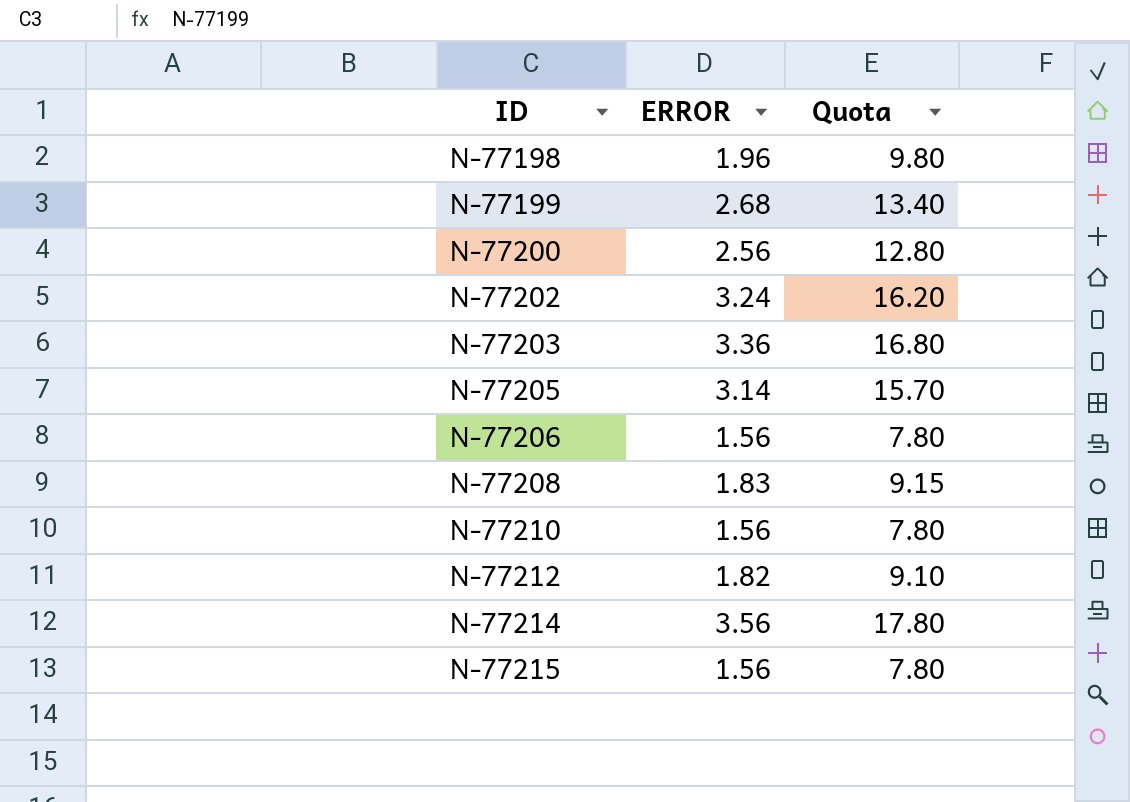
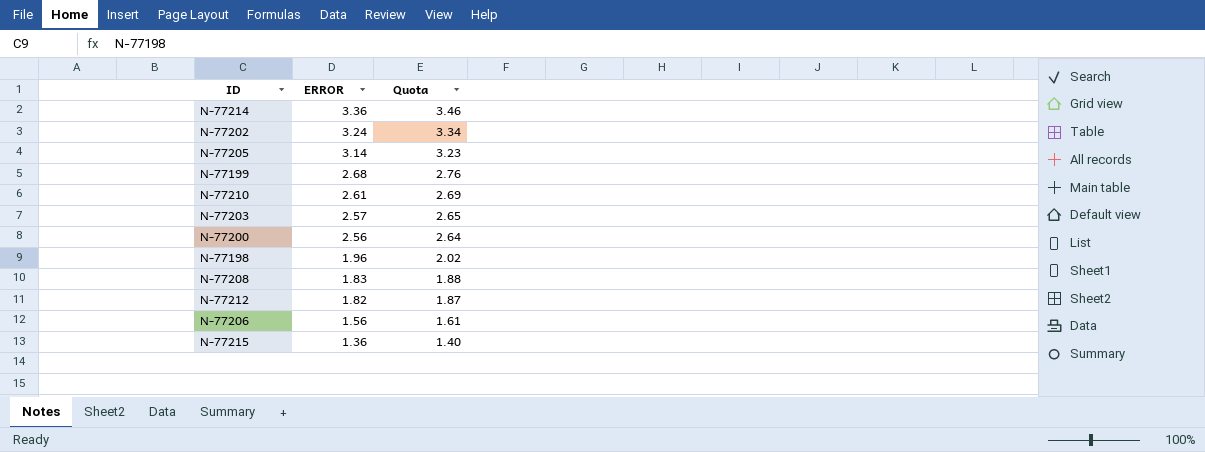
row order: ID ascending -> ERROR descending
column Quota | formula: [ERROR] * 5 -> [ERROR] * 1.03
N-77214 | ERROR: 3.56 -> 3.36
N-77210 | ERROR: 1.56 -> 2.61
N-77203 | ERROR: 3.36 -> 2.57
N-77215 | ERROR: 1.56 -> 1.36

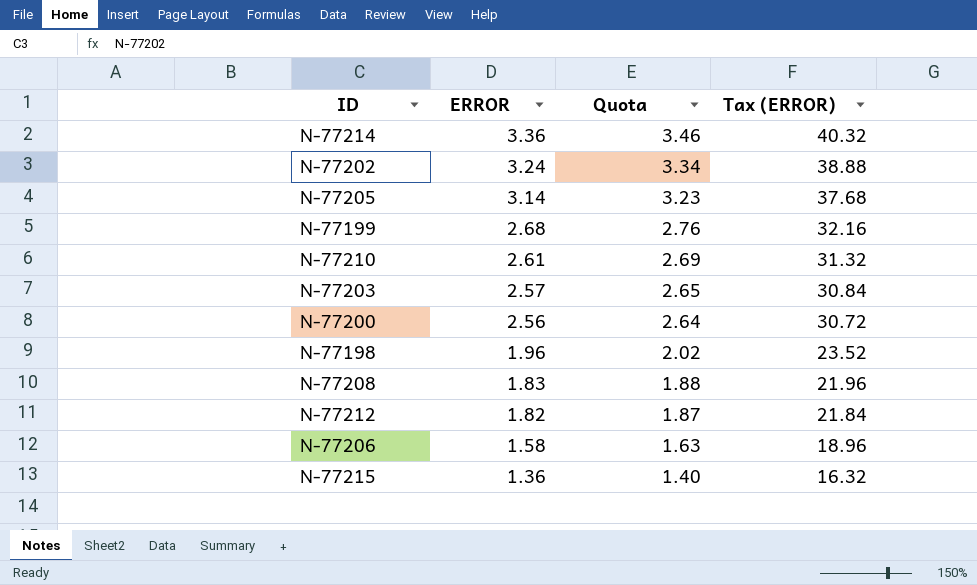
column Tax (ERROR) | formula: none -> [ERROR] * 12
N-77206 | ERROR: 1.56 -> 1.58
N-77206 | Quota: 1.61 -> 1.63

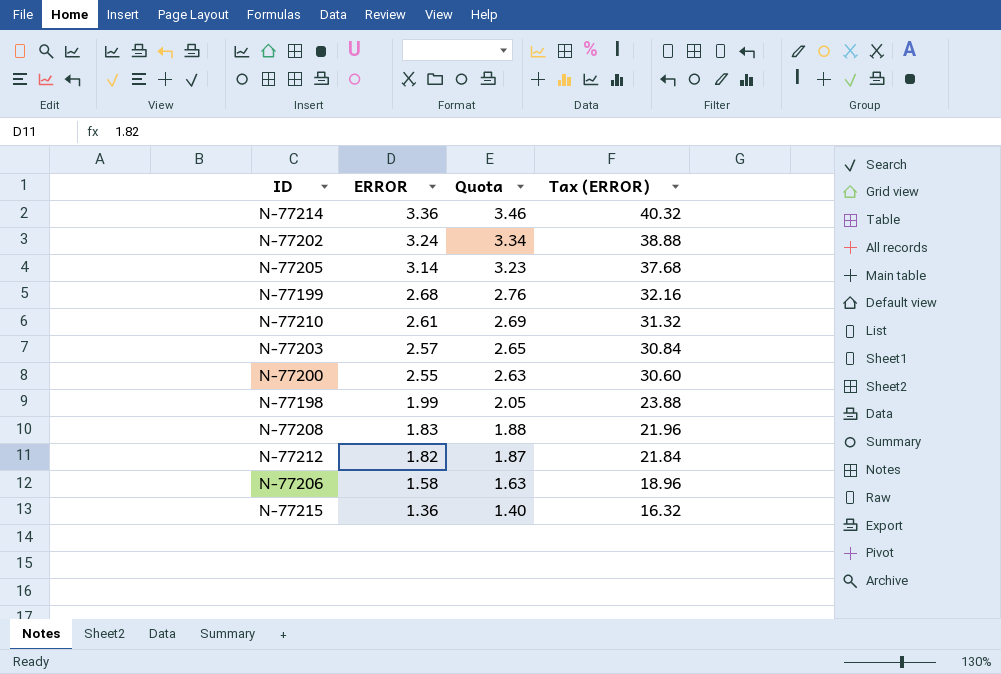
N-77200 | ERROR: 2.56 -> 2.55
N-77200 | Quota: 2.64 -> 2.63
N-77200 | Tax (ERROR): 30.72 -> 30.60
N-77198 | ERROR: 1.96 -> 1.99
N-77198 | Quota: 2.02 -> 2.05
N-77198 | Tax (ERROR): 23.52 -> 23.88

